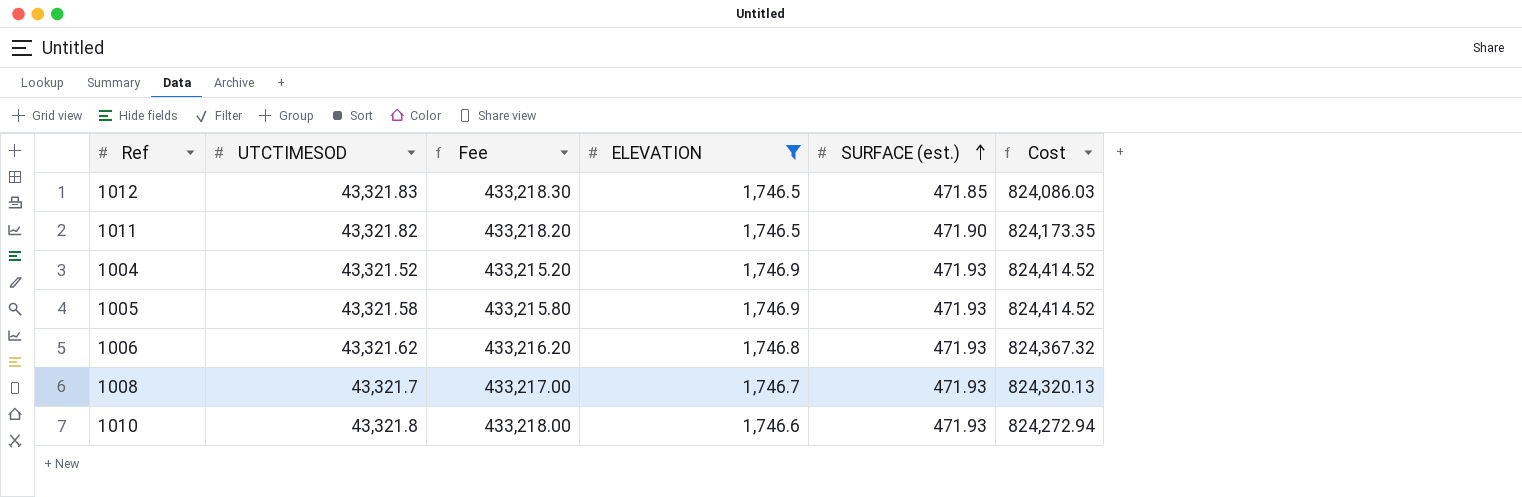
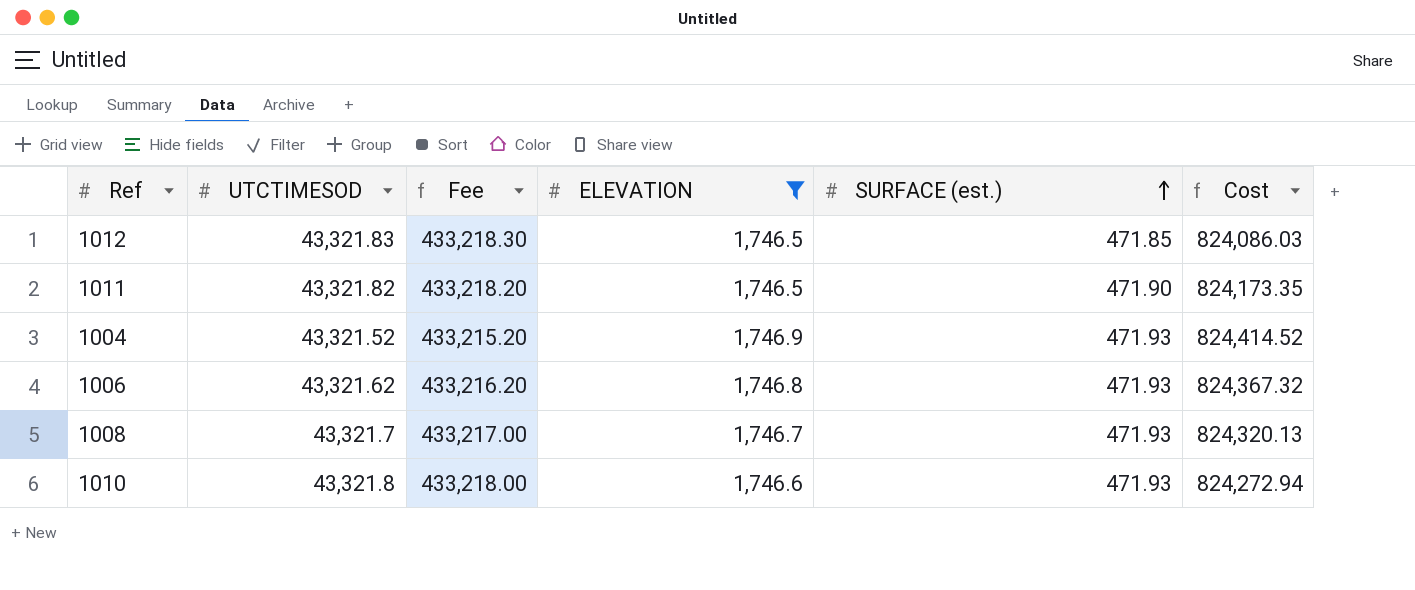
row 1005: 43,321.58 | 433,215.80 | 1,746.9 | 471.93 | 824,414.52 -> none

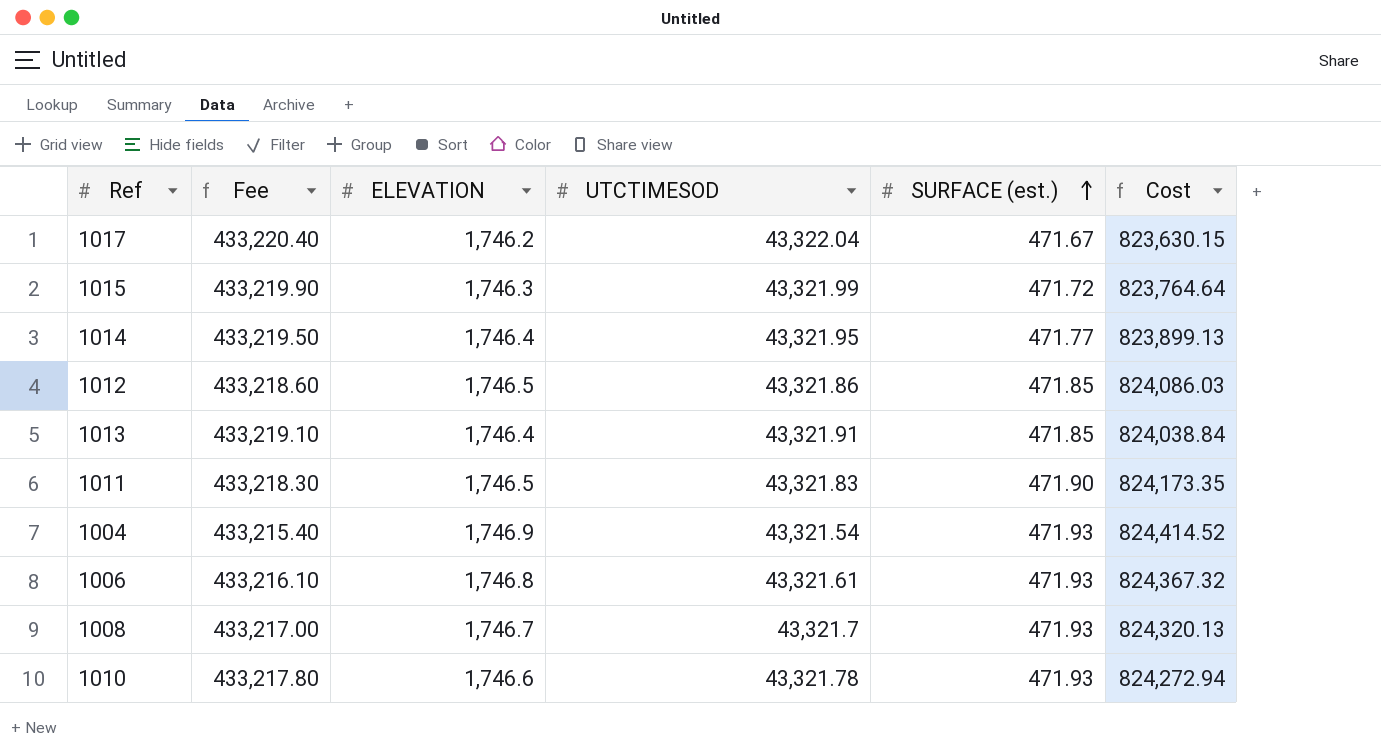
filter: ELEVATION >= 1,746.5 -> none
column UTCTIMESOD | position: 2 -> 4
1012 | Fee: 433,218.30 -> 433,218.60
1012 | UTCTIMESOD: 43,321.83 -> 43,321.86
1011 | Fee: 433,218.20 -> 433,218.30
1011 | UTCTIMESOD: 43,321.82 -> 43,321.83
1004 | Fee: 433,215.20 -> 433,215.40
1004 | UTCTIMESOD: 43,321.52 -> 43,321.54
1006 | Fee: 433,216.20 -> 433,216.10
1006 | UTCTIMESOD: 43,321.62 -> 43,321.61
1010 | Fee: 433,218.00 -> 433,217.80
1010 | UTCTIMESOD: 43,321.8 -> 43,321.78

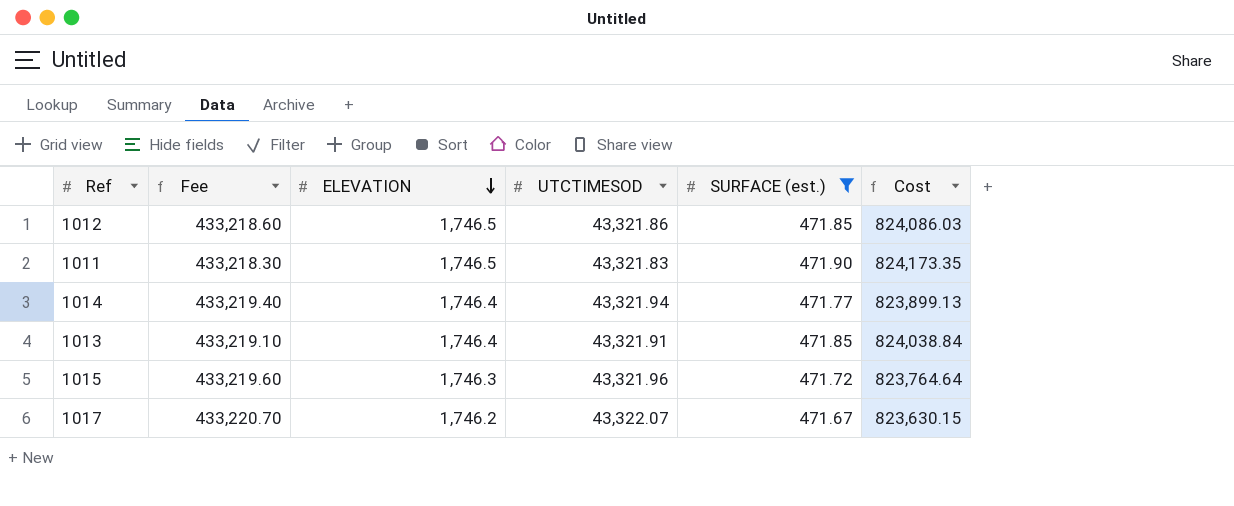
filter: none -> SURFACE (est.) != 471.93
row order: SURFACE (est.) ascending -> ELEVATION descending
1014 | Fee: 433,219.50 -> 433,219.40
1014 | UTCTIMESOD: 43,321.95 -> 43,321.94
1015 | Fee: 433,219.90 -> 433,219.60
1015 | UTCTIMESOD: 43,321.99 -> 43,321.96
1017 | Fee: 433,220.40 -> 433,220.70
1017 | UTCTIMESOD: 43,322.04 -> 43,322.07

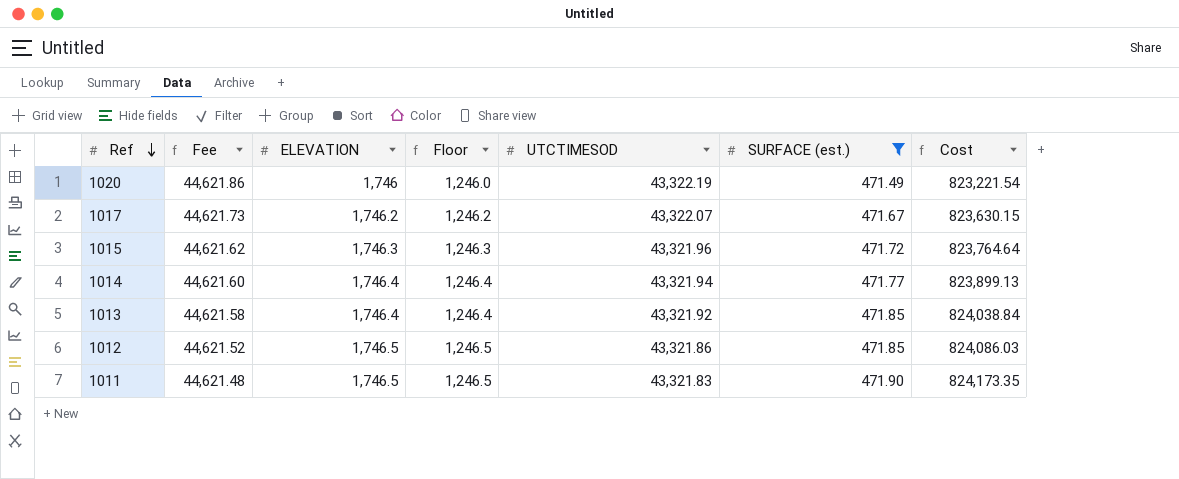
row order: ELEVATION descending -> Ref descending
column Fee | formula: [UTCTIMESOD] * 10 -> [UTCTIMESOD] * 1.03
column Floor | formula: none -> [ELEVATION] - 500
row 1020: none -> 44,621.86 | 1,746 | 1,246.0 | 43,322.19 | 471.49 | 823,221.54
1013 | UTCTIMESOD: 43,321.91 -> 43,321.92

